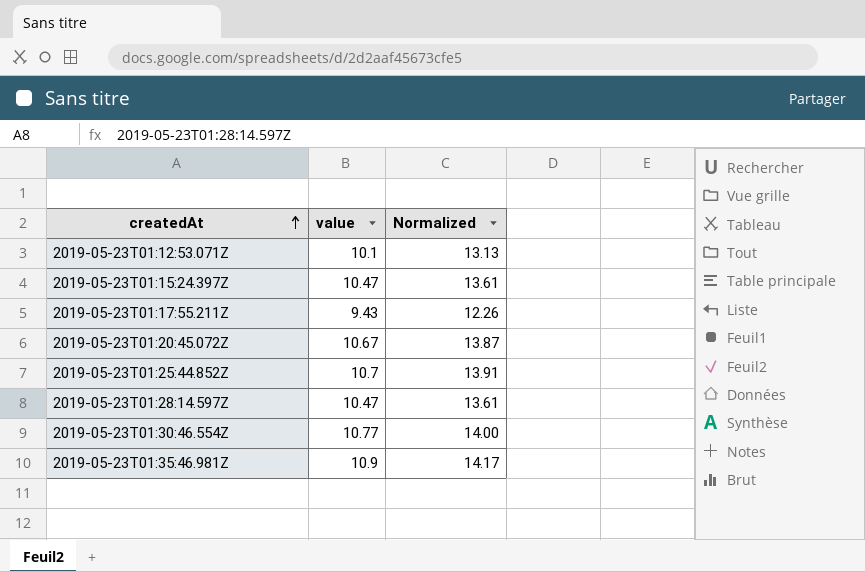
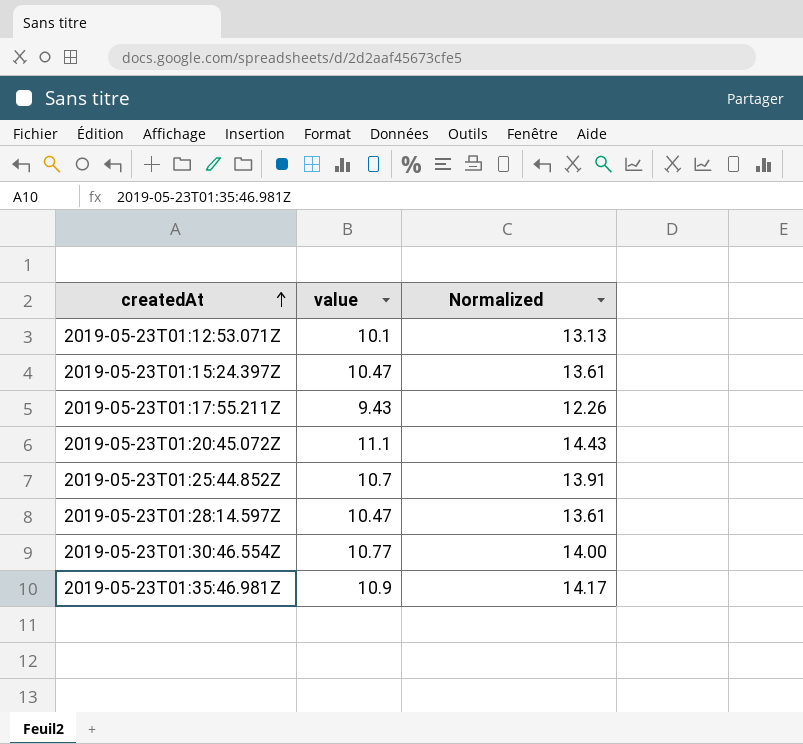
2019-05-23T01:20:45.072Z | value: 10.67 -> 11.1
2019-05-23T01:20:45.072Z | Normalized: 13.87 -> 14.43

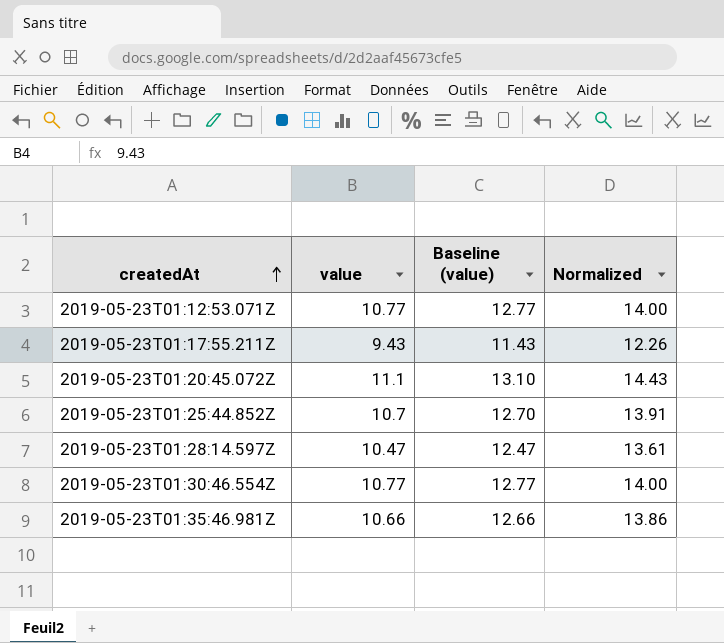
column Baseline (value) | formula: none -> [value] + 2
row 2019-05-23T01:15:24.397Z: 10.47 | 13.61 -> none
2019-05-23T01:12:53.071Z | value: 10.1 -> 10.77
2019-05-23T01:12:53.071Z | Normalized: 13.13 -> 14.00
2019-05-23T01:35:46.981Z | value: 10.9 -> 10.66
2019-05-23T01:35:46.981Z | Normalized: 14.17 -> 13.86

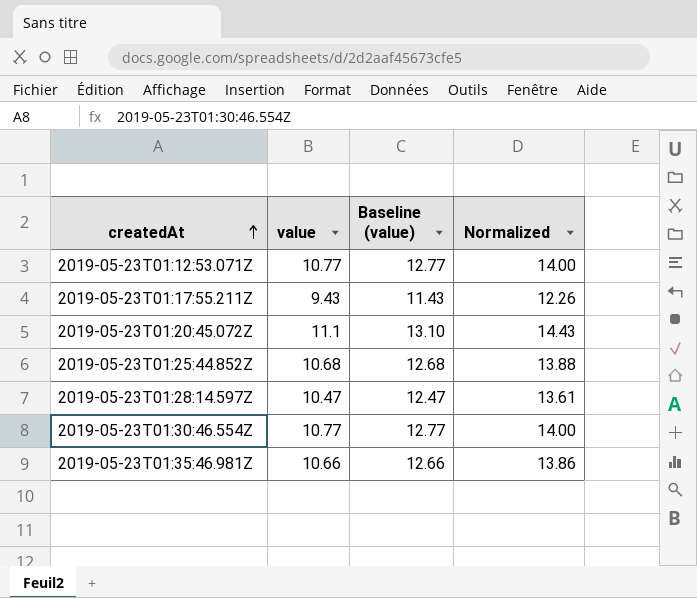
2019-05-23T01:25:44.852Z | value: 10.7 -> 10.68
2019-05-23T01:25:44.852Z | Baseline (value): 12.70 -> 12.68
2019-05-23T01:25:44.852Z | Normalized: 13.91 -> 13.88

